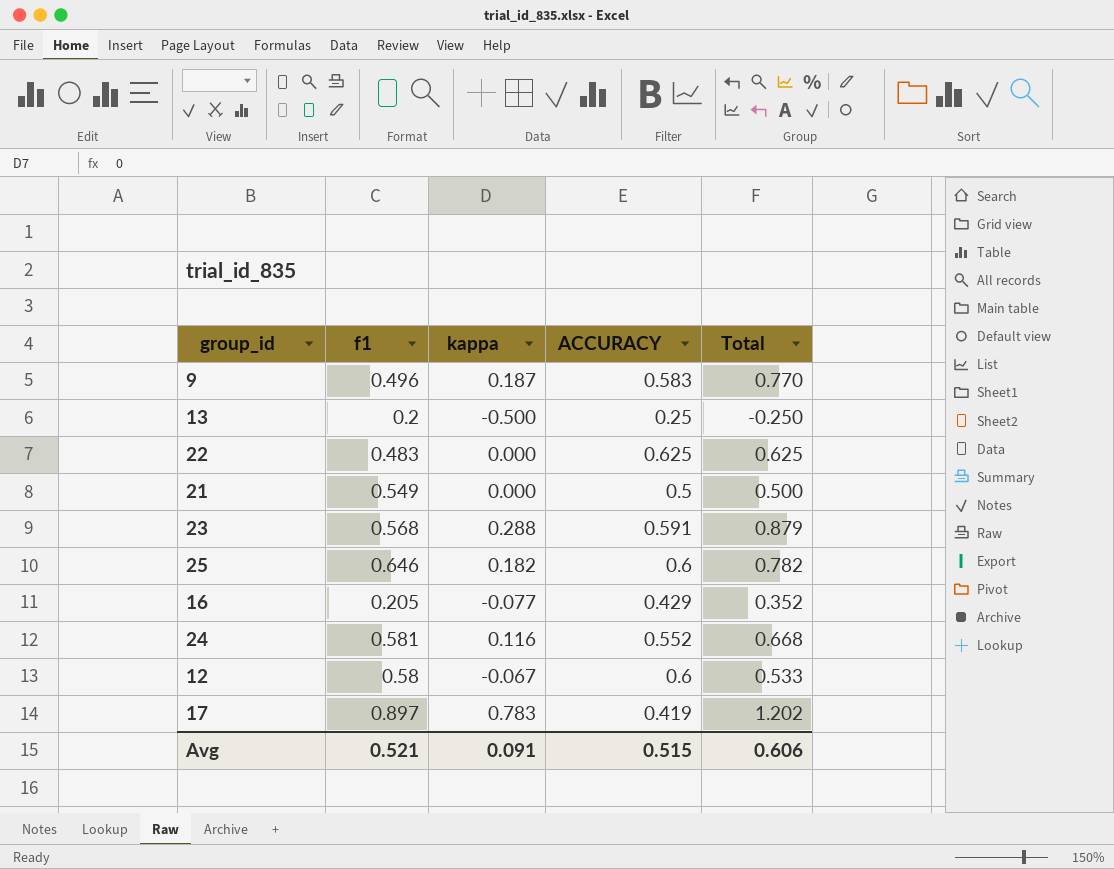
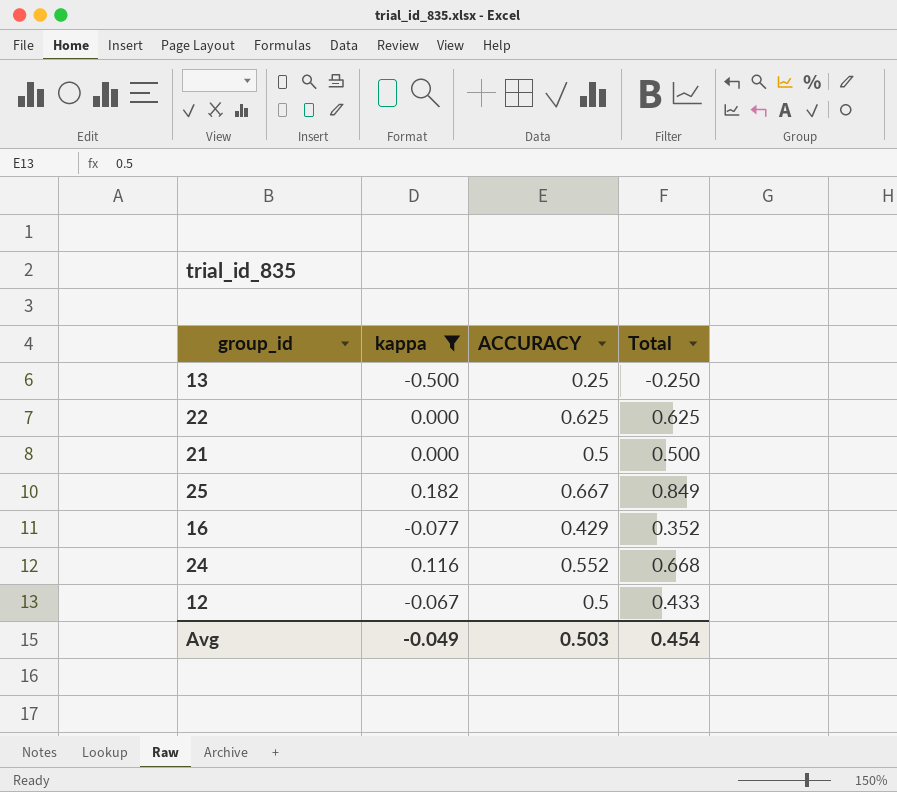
filter: none -> kappa <= 0.182
column f1 | position: 2 -> none
25 | ACCURACY: 0.6 -> 0.667
25 | Total: 0.782 -> 0.849
12 | ACCURACY: 0.6 -> 0.5
12 | Total: 0.533 -> 0.433
Avg | kappa: 0.091 -> -0.049
Avg | ACCURACY: 0.515 -> 0.503
Avg | Total: 0.606 -> 0.454

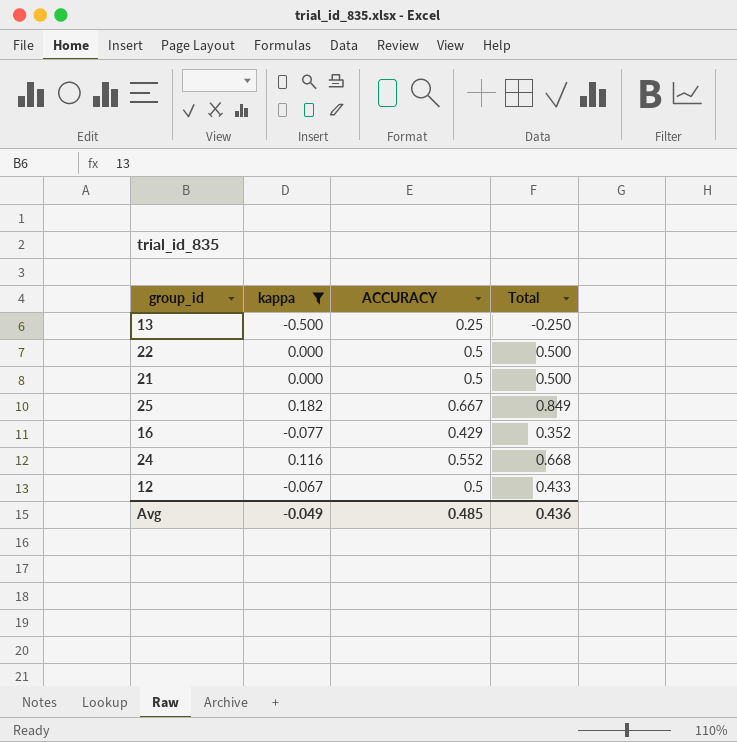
22 | ACCURACY: 0.625 -> 0.5
22 | Total: 0.625 -> 0.500
Avg | ACCURACY: 0.503 -> 0.485
Avg | Total: 0.454 -> 0.436

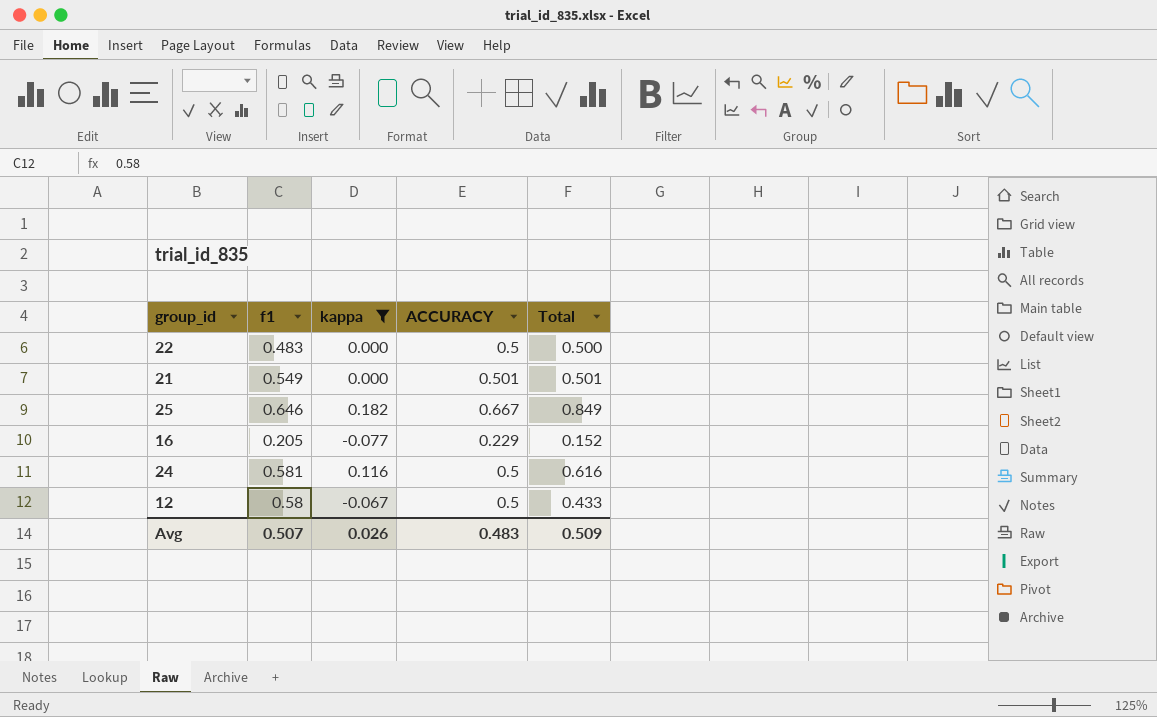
column f1 | position: none -> 2
row 13: -0.500 | 0.25 | -0.250 -> none
21 | ACCURACY: 0.5 -> 0.501
21 | Total: 0.500 -> 0.501
16 | ACCURACY: 0.429 -> 0.229
16 | Total: 0.352 -> 0.152
24 | ACCURACY: 0.552 -> 0.5
24 | Total: 0.668 -> 0.616
Avg | kappa: -0.049 -> 0.026
Avg | ACCURACY: 0.485 -> 0.483
Avg | Total: 0.436 -> 0.509

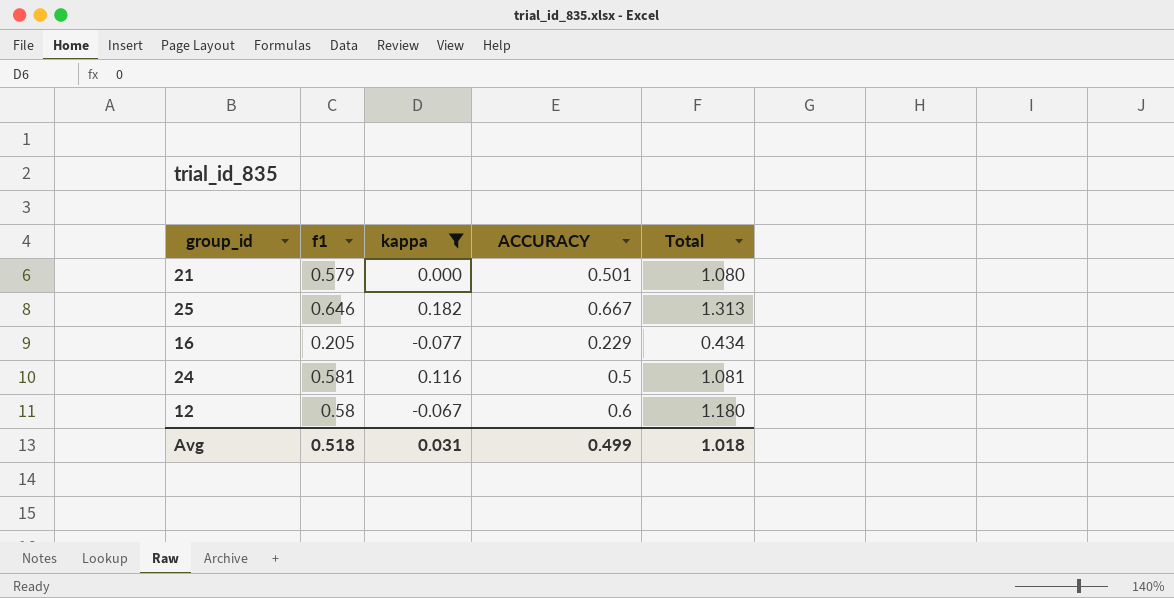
column Total | formula: [kappa] + [ACCURACY] -> [f1] + [ACCURACY]
row 22: 0.483 | 0.000 | 0.5 | 0.500 -> none
21 | f1: 0.549 -> 0.579
12 | ACCURACY: 0.5 -> 0.6
Avg | f1: 0.507 -> 0.518
Avg | kappa: 0.026 -> 0.031
Avg | ACCURACY: 0.483 -> 0.499
Avg | Total: 0.509 -> 1.018

